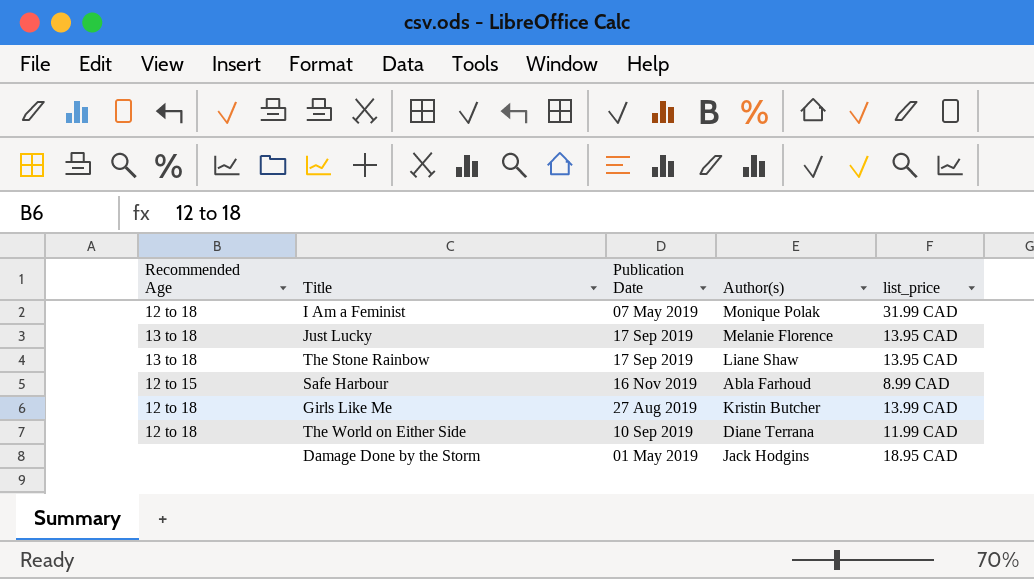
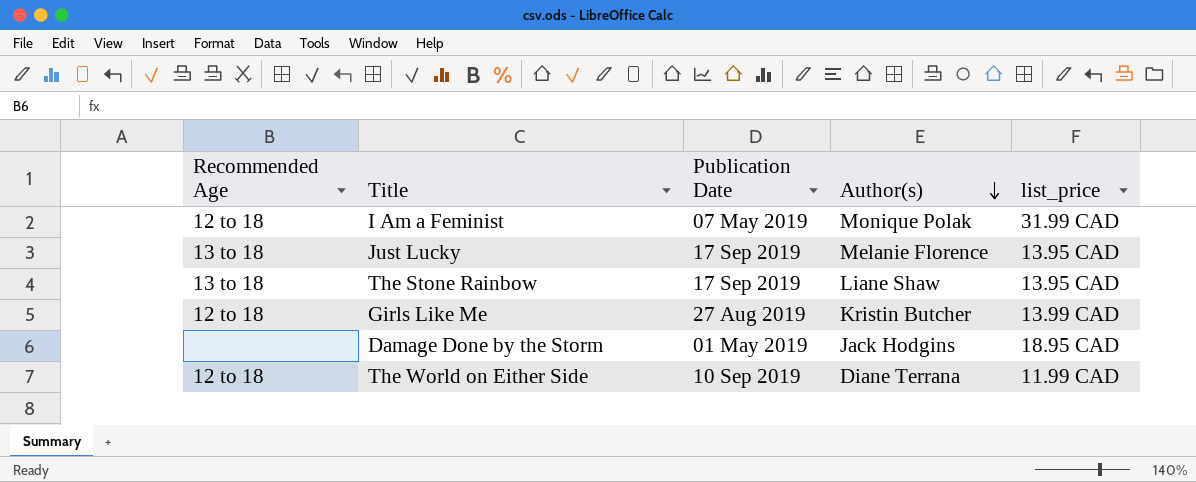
row order: none -> Author(s) descending
row Safe Harbour: 12 to 15 | 16 Nov 2019 | Abla Farhoud | 8.99 CAD -> none

